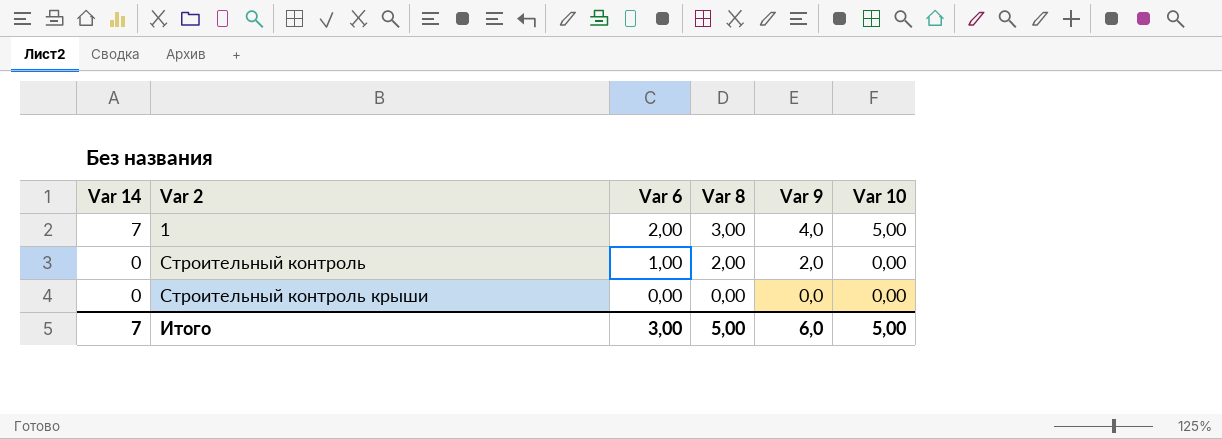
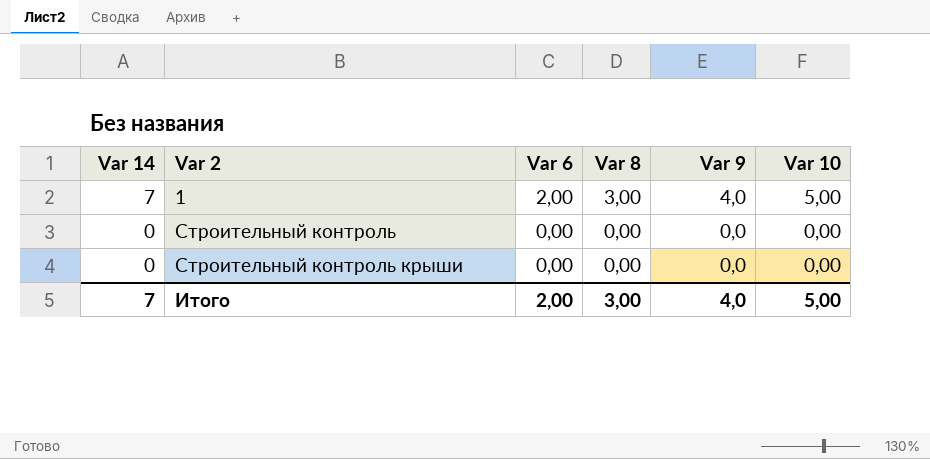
Строительный контроль | Var 6: 1,00 -> 0,00
Строительный контроль | Var 8: 2,00 -> 0,00
Строительный контроль | Var 9: 2,0 -> 0,0
Итого | Var 6: 3,00 -> 2,00
Итого | Var 8: 5,00 -> 3,00
Итого | Var 9: 6,0 -> 4,0

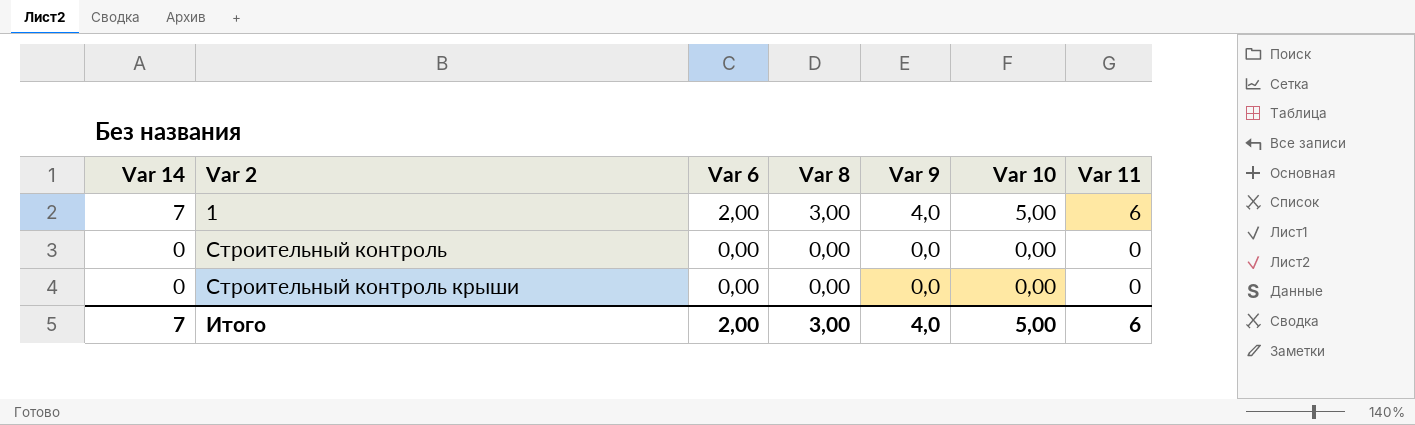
column Var 11 | position: none -> 7

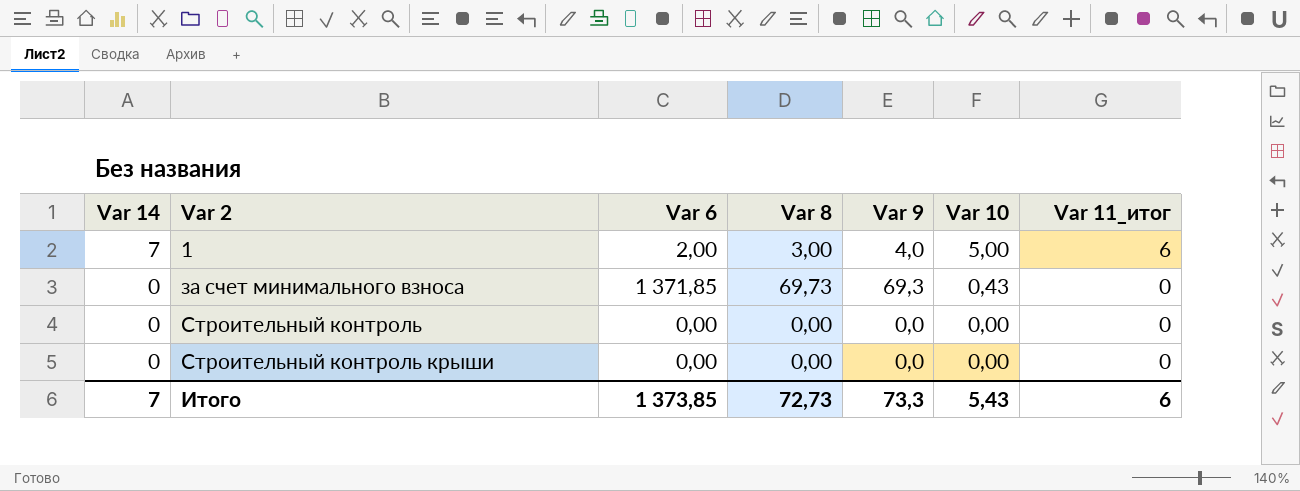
column name: Var 11 -> Var 11_итог
row за счет минимального взноса: none -> 0 | 1 371,85 | 69,73 | 69,3 | 0,43 | 0
Итого | Var 6: 2,00 -> 1 373,85
Итого | Var 8: 3,00 -> 72,73
Итого | Var 9: 4,0 -> 73,3
Итого | Var 10: 5,00 -> 5,43

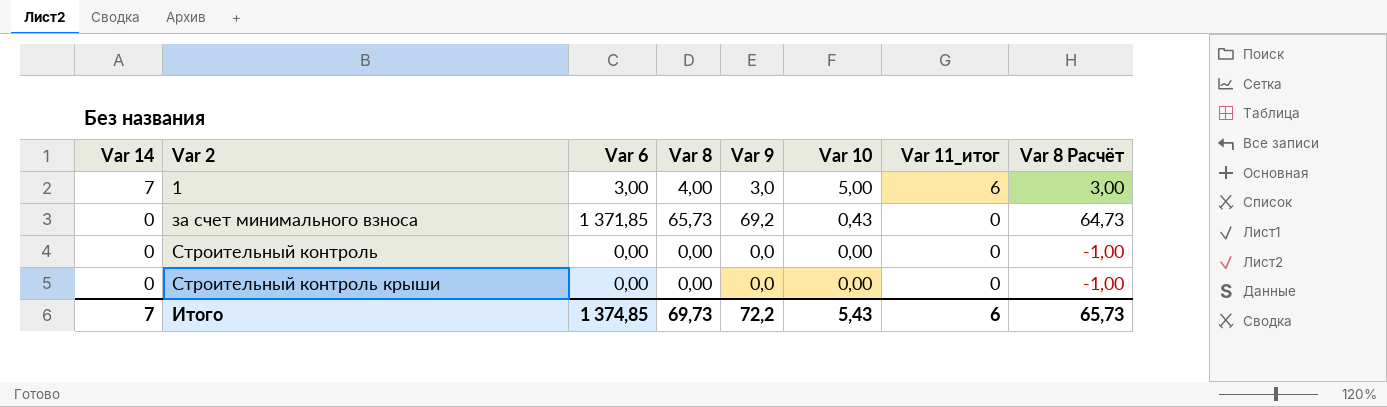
column Var 8 Расчёт | formula: none -> [Var 8] - 1
1 | Var 6: 2,00 -> 3,00
1 | Var 8: 3,00 -> 4,00
1 | Var 9: 4,0 -> 3,0
за счет минимального взноса | Var 8: 69,73 -> 65,73
за счет минимального взноса | Var 9: 69,3 -> 69,2
Итого | Var 6: 1 373,85 -> 1 374,85
Итого | Var 8: 72,73 -> 69,73
Итого | Var 9: 73,3 -> 72,2

